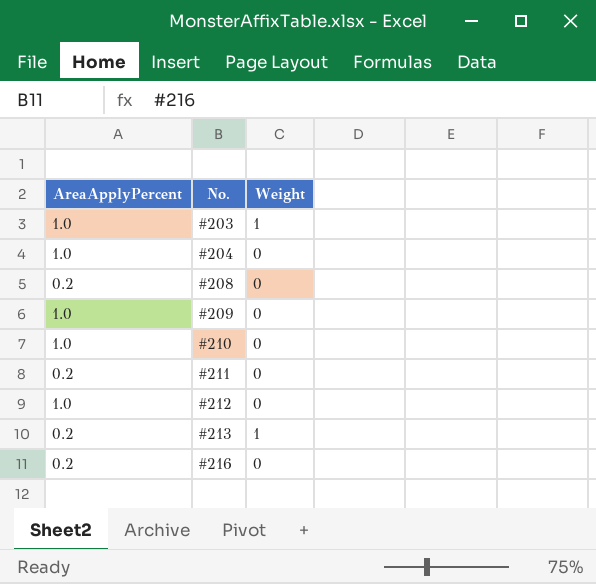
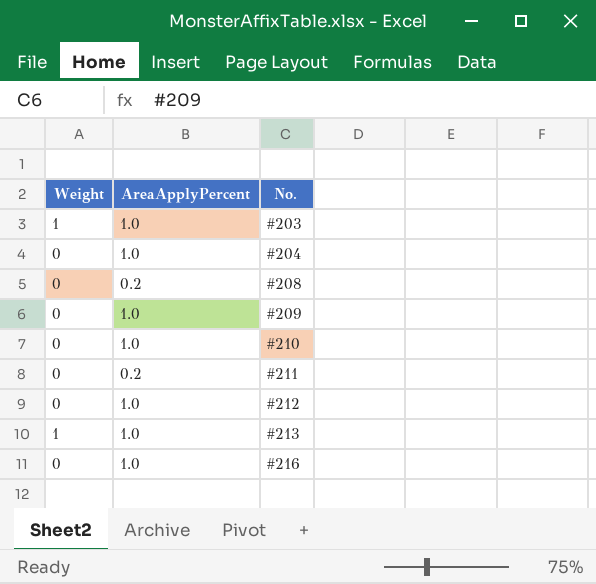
column Weight | position: 3 -> 1
#213 | AreaApplyPercent: 0.2 -> 1.0
#216 | AreaApplyPercent: 0.2 -> 1.0

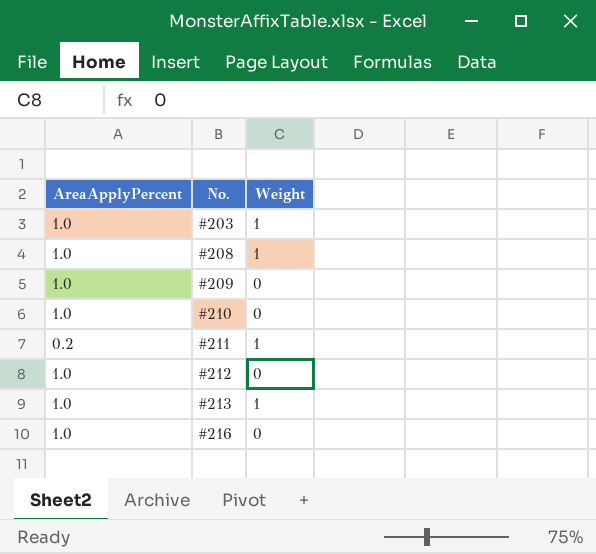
column Weight | position: 1 -> 3
row #204: 0 | 1.0 -> none
#208 | AreaApplyPercent: 0.2 -> 1.0
#208 | Weight: 0 -> 1
#211 | Weight: 0 -> 1

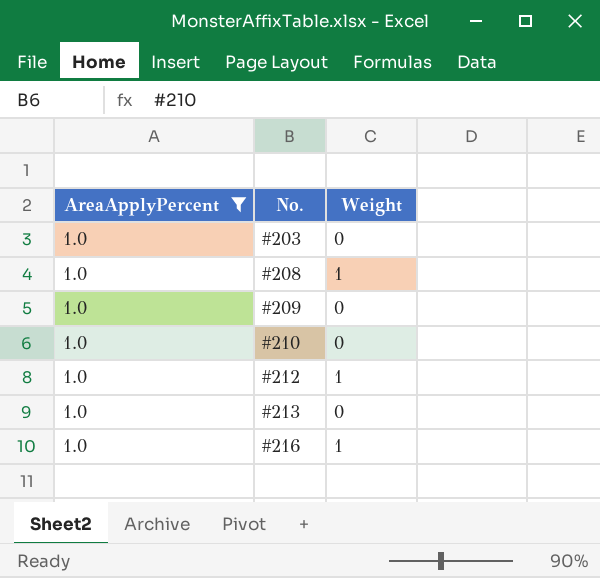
filter: none -> AreaApplyPercent = 1.0
#203 | Weight: 1 -> 0
#212 | Weight: 0 -> 1
#213 | Weight: 1 -> 0
#216 | Weight: 0 -> 1

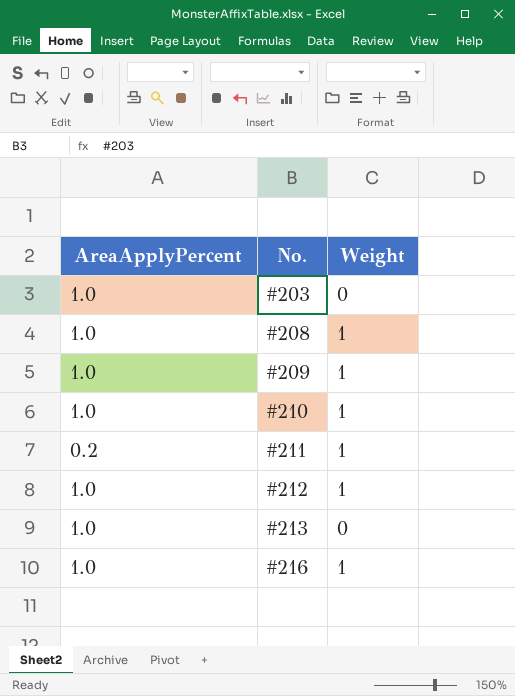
filter: AreaApplyPercent = 1.0 -> none
#209 | Weight: 0 -> 1
#210 | Weight: 0 -> 1

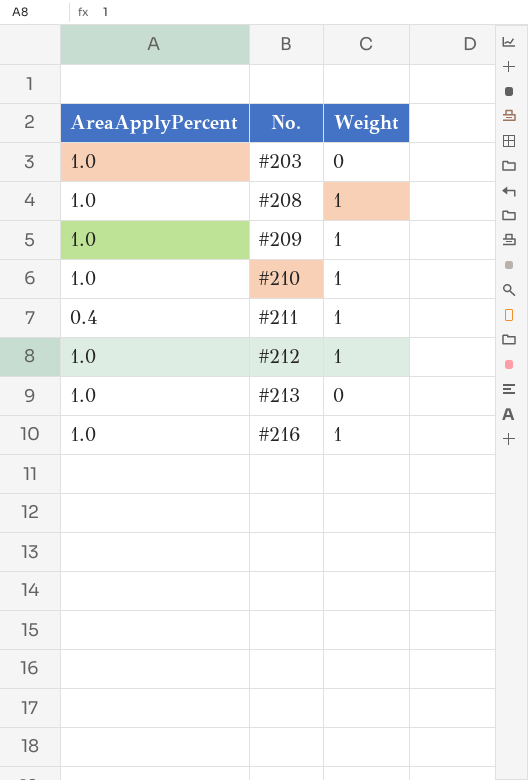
#211 | AreaApplyPercent: 0.2 -> 0.4

